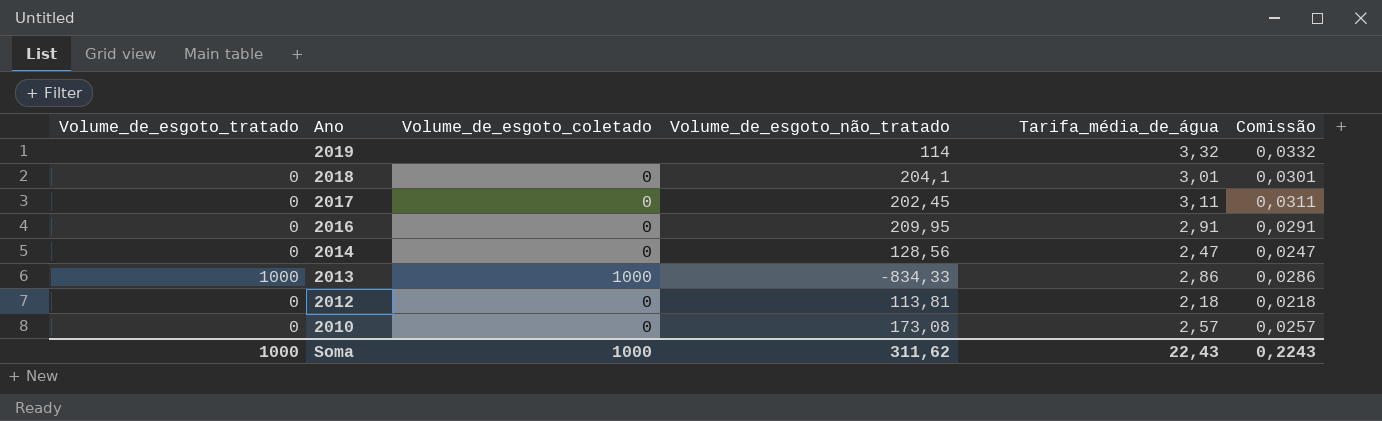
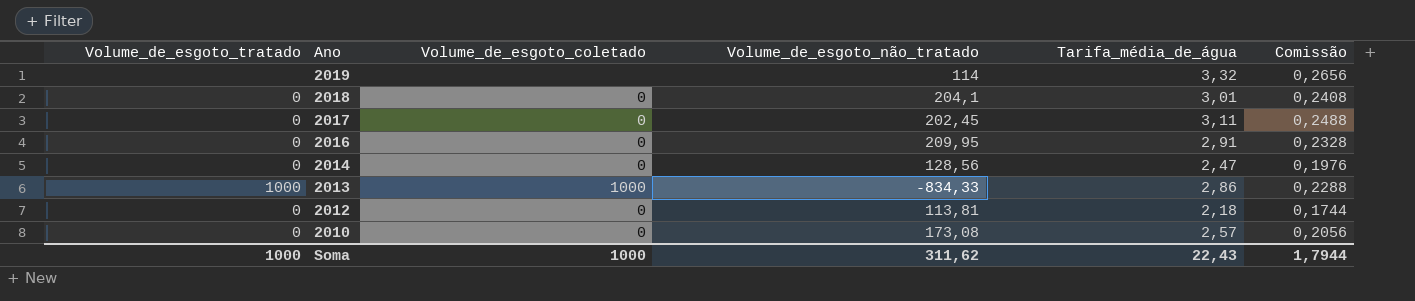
column Comissão | formula: [Tarifa_média_de_água] * 0,01 -> [Tarifa_média_de_água] * 0,08
Soma | Comissão: 0,2243 -> 1,7944

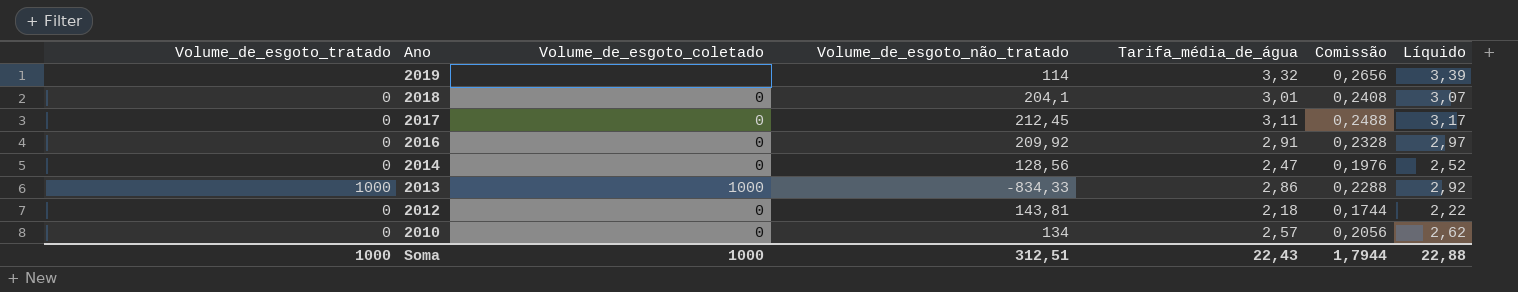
column Líquido | formula: none -> [Tarifa_média_de_água] * 1,02
2017 | Volume_de_esgoto_não_tratado: 202,45 -> 212,45
2016 | Volume_de_esgoto_não_tratado: 209,95 -> 209,92
2012 | Volume_de_esgoto_não_tratado: 113,81 -> 143,81
2010 | Volume_de_esgoto_não_tratado: 173,08 -> 134
Soma | Volume_de_esgoto_não_tratado: 311,62 -> 312,51

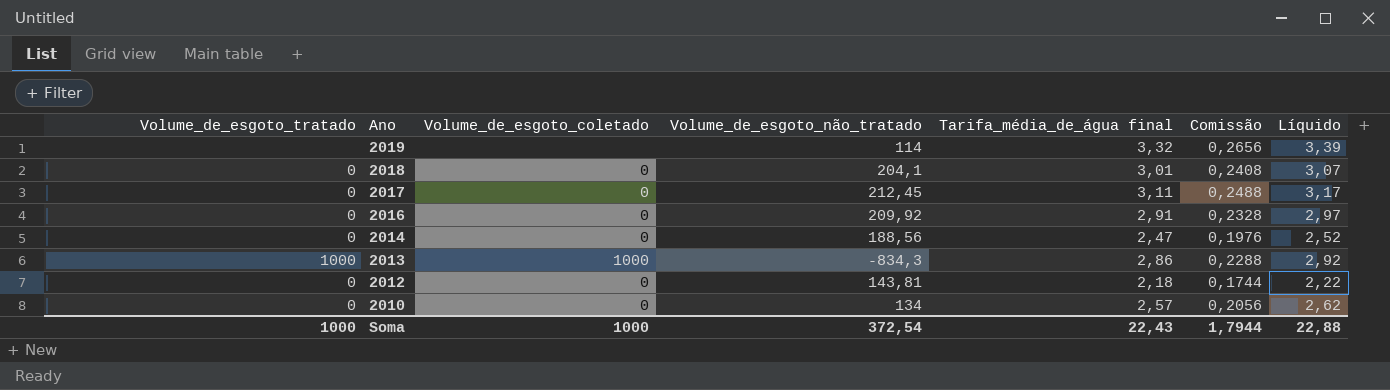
column name: Tarifa_média_de_água -> Tarifa_média_de_água final
2014 | Volume_de_esgoto_não_tratado: 128,56 -> 188,56
2013 | Volume_de_esgoto_não_tratado: -834,33 -> -834,3
Soma | Volume_de_esgoto_não_tratado: 312,51 -> 372,54

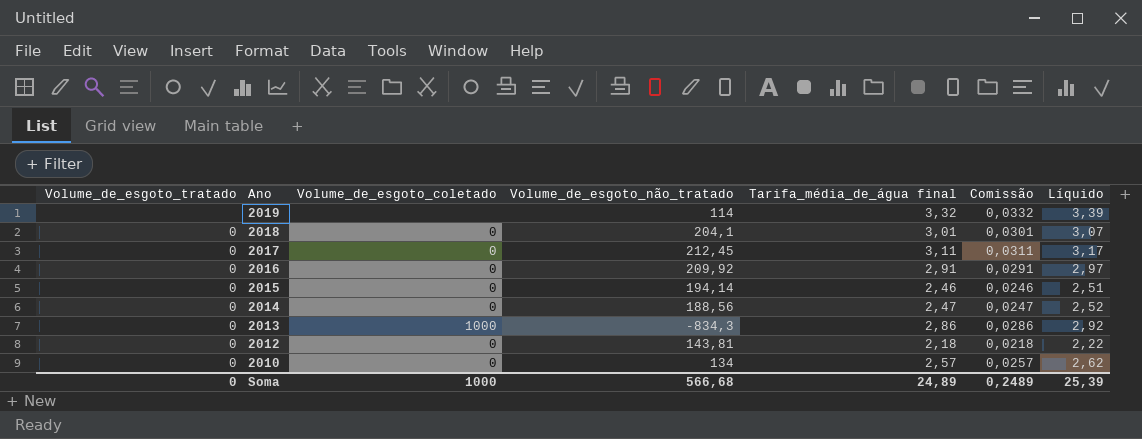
column Comissão | formula: [Tarifa_média_de_água final] * 0,08 -> [Tarifa_média_de_água final] * 0,01
row 2015: none -> 0 | 0 | 194,14 | 2,46 | 0,0246 | 2,51
2013 | Volume_de_esgoto_tratado: 1000 -> 0
Soma | Volume_de_esgoto_tratado: 1000 -> 0
Soma | Volume_de_esgoto_não_tratado: 372,54 -> 566,68
Soma | Tarifa_média_de_água final: 22,43 -> 24,89
Soma | Comissão: 1,7944 -> 0,2489
Soma | Líquido: 22,88 -> 25,39

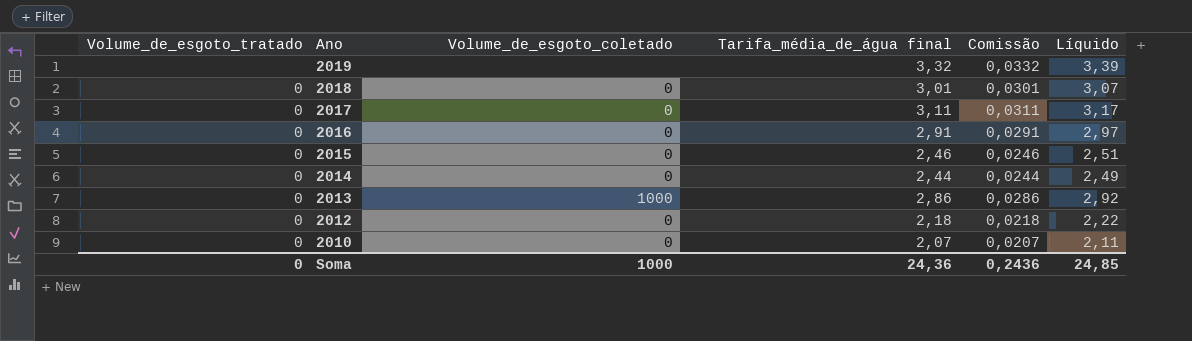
column Volume_de_esgoto_não_tratado | position: 4 -> none
2014 | Tarifa_média_de_água final: 2,47 -> 2,44
2014 | Comissão: 0,0247 -> 0,0244
2014 | Líquido: 2,52 -> 2,49
2010 | Tarifa_média_de_água final: 2,57 -> 2,07
2010 | Comissão: 0,0257 -> 0,0207
2010 | Líquido: 2,62 -> 2,11
Soma | Tarifa_média_de_água final: 24,89 -> 24,36
Soma | Comissão: 0,2489 -> 0,2436
Soma | Líquido: 25,39 -> 24,85

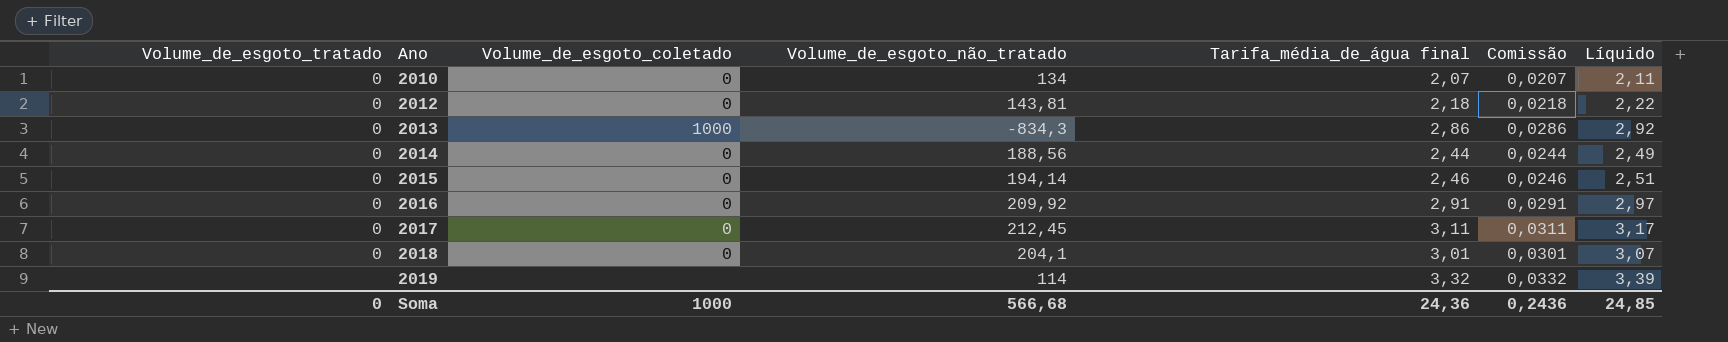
row order: Ano descending -> Ano ascending
column Volume_de_esgoto_não_tratado | position: none -> 4

